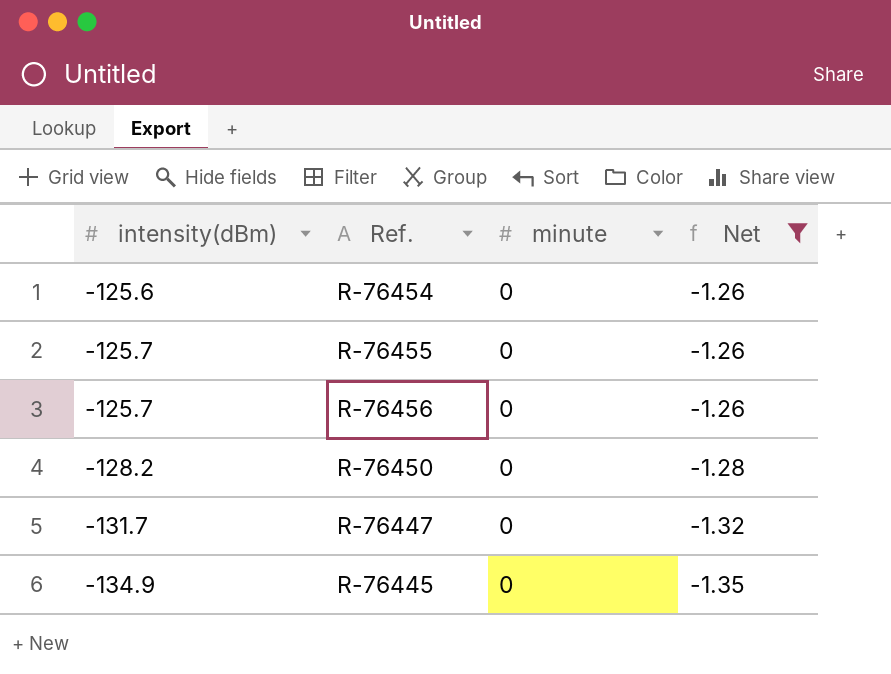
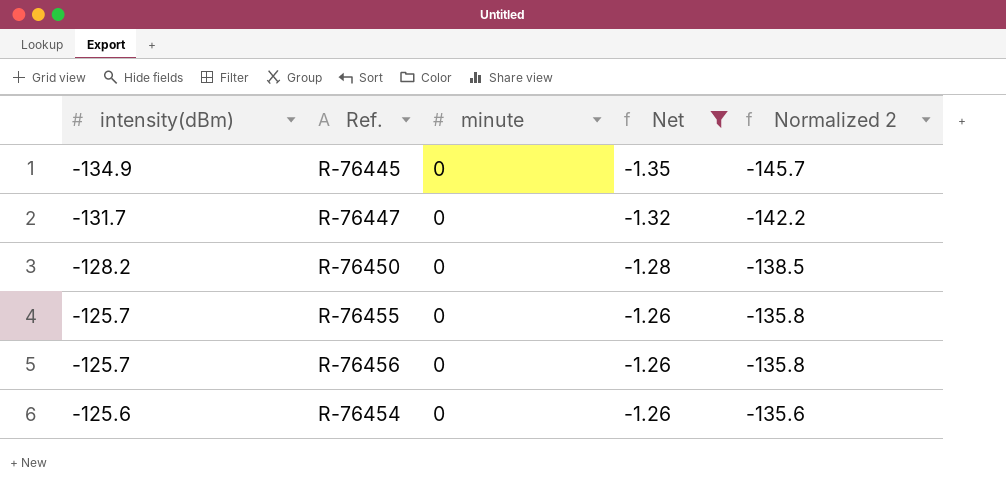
row order: intensity(dBm) descending -> intensity(dBm) ascending
column Normalized 2 | formula: none -> [intensity(dBm)] * 1.08

